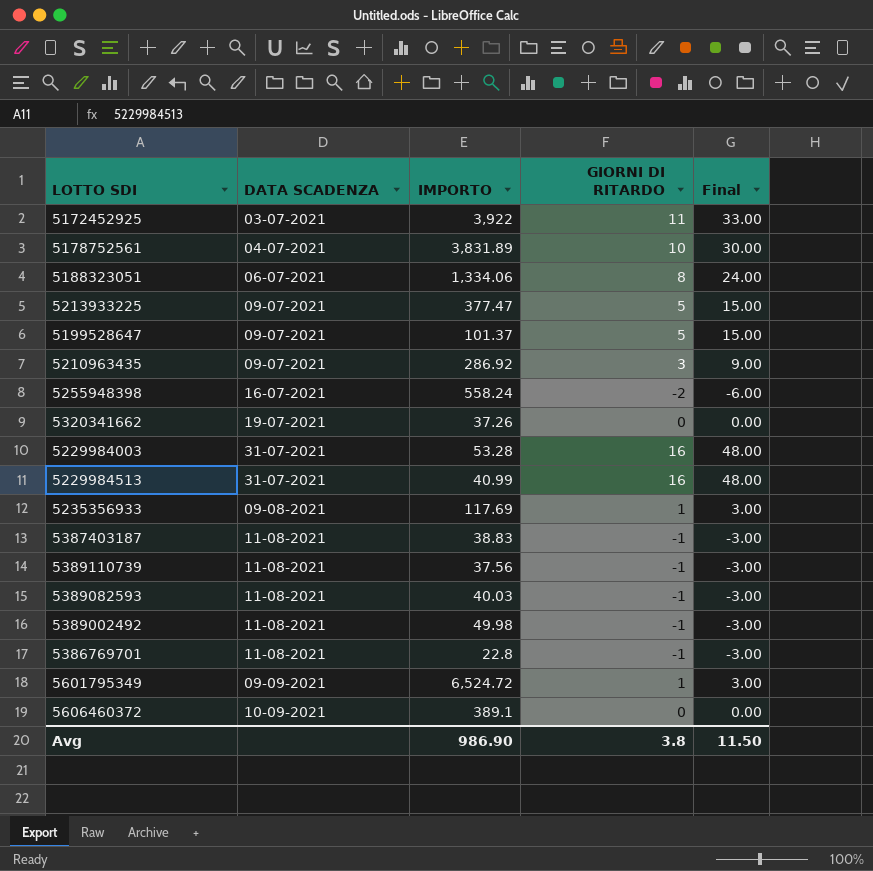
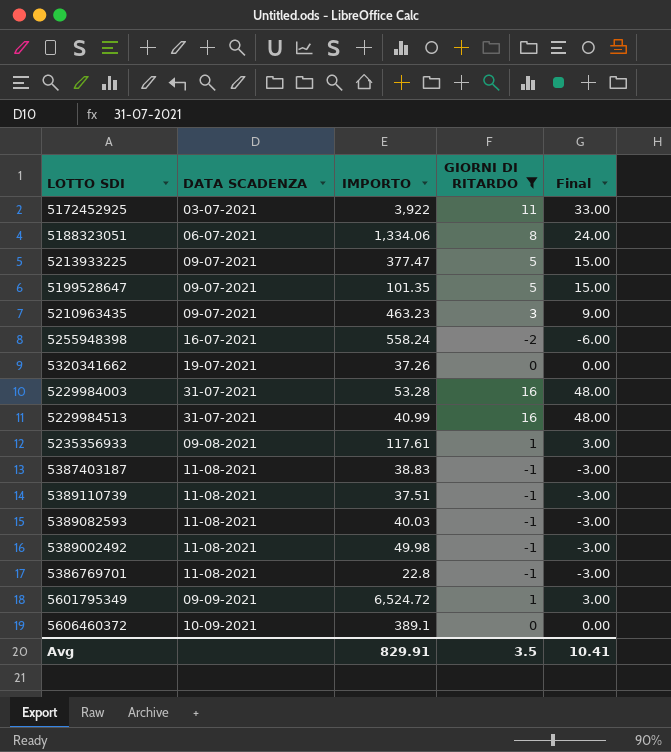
filter: none -> GIORNI DI RITARDO != 10
5199528647 | IMPORTO: 101.37 -> 101.35
5210963435 | IMPORTO: 286.92 -> 463.23
5235356933 | IMPORTO: 117.69 -> 117.61
5389110739 | IMPORTO: 37.56 -> 37.51
Avg | IMPORTO: 986.90 -> 829.91
Avg | GIORNI DI RITARDO: 3.8 -> 3.5
Avg | Final: 11.50 -> 10.41

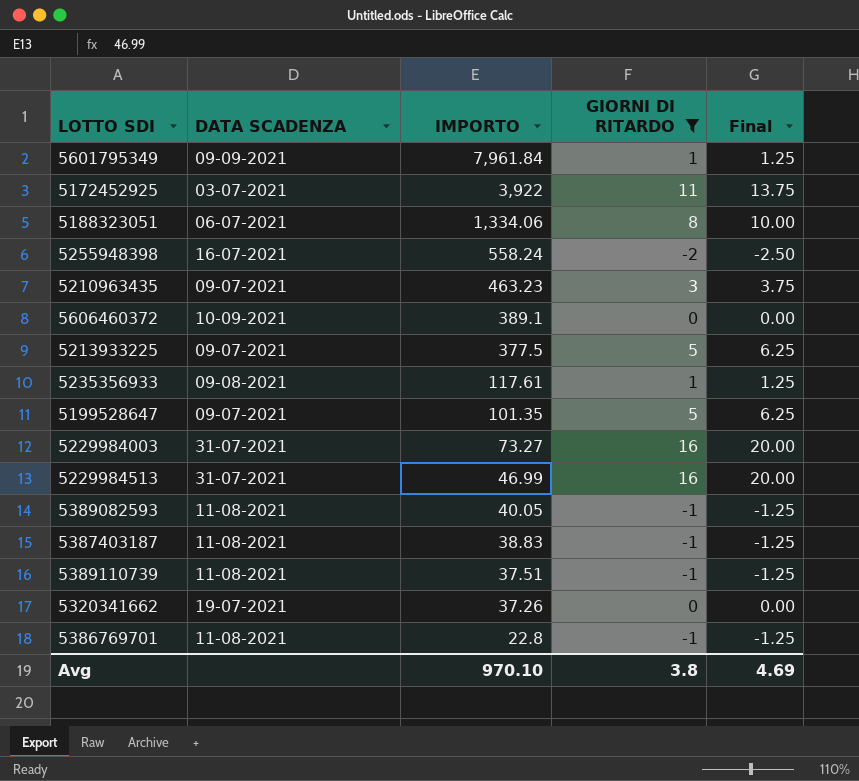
row order: DATA SCADENZA ascending -> IMPORTO descending
column Final | formula: [GIORNI DI RITARDO] * 3 -> [GIORNI DI RITARDO] * 1.25
row 5389002492: 11-08-2021 | 49.98 | -1 | -3.00 -> none
5601795349 | IMPORTO: 6,524.72 -> 7,961.84
5213933225 | IMPORTO: 377.47 -> 377.5
5229984003 | IMPORTO: 53.28 -> 73.27
5229984513 | IMPORTO: 40.99 -> 46.99
5389082593 | IMPORTO: 40.03 -> 40.05
Avg | IMPORTO: 829.91 -> 970.10
Avg | GIORNI DI RITARDO: 3.5 -> 3.8
Avg | Final: 10.41 -> 4.69

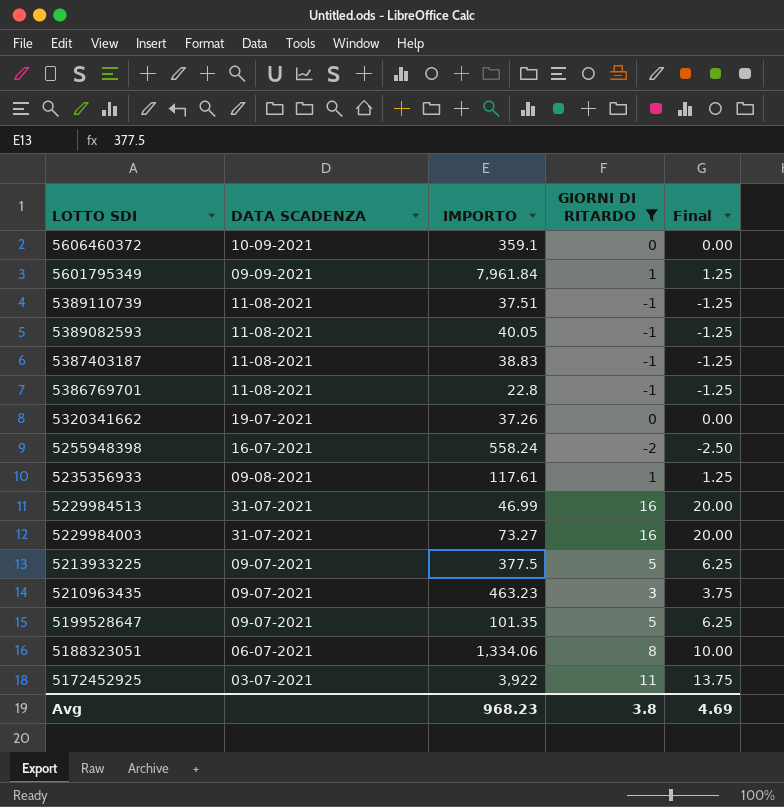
row order: IMPORTO descending -> LOTTO SDI descending
5606460372 | IMPORTO: 389.1 -> 359.1
Avg | IMPORTO: 970.10 -> 968.23

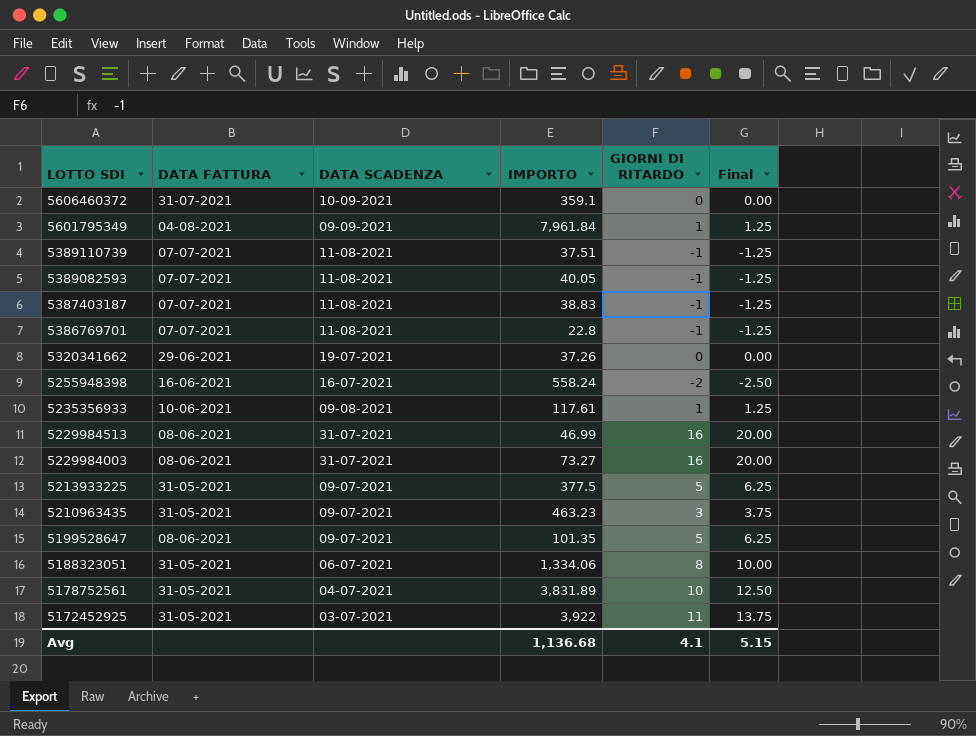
filter: GIORNI DI RITARDO != 10 -> none
column DATA FATTURA | position: none -> 2
Avg | IMPORTO: 968.23 -> 1,136.68
Avg | GIORNI DI RITARDO: 3.8 -> 4.1
Avg | Final: 4.69 -> 5.15

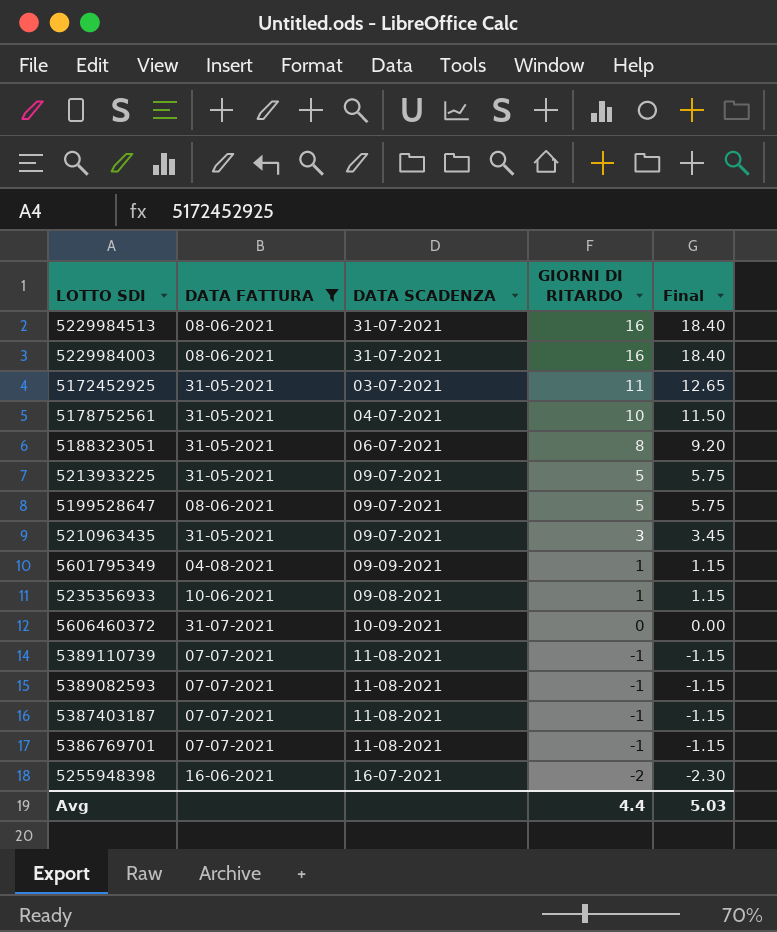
filter: none -> DATA FATTURA != 29-06-2021
row order: LOTTO SDI descending -> GIORNI DI RITARDO descending
column IMPORTO | position: 4 -> none
column Final | formula: [GIORNI DI RITARDO] * 1.25 -> [GIORNI DI RITARDO] * 1.15
Avg | GIORNI DI RITARDO: 4.1 -> 4.4
Avg | Final: 5.15 -> 5.03

